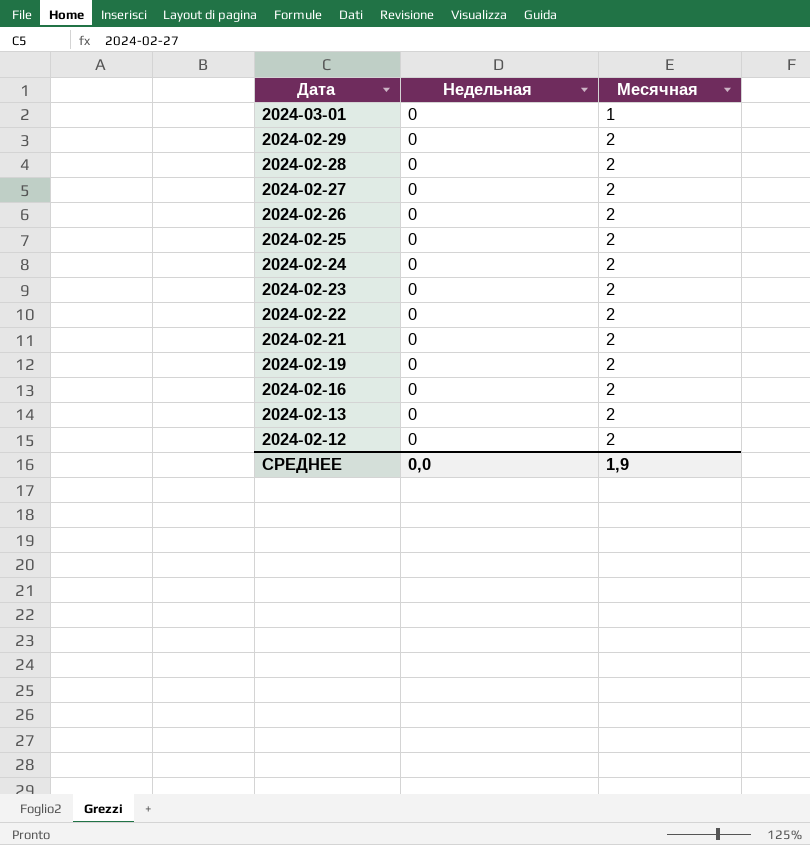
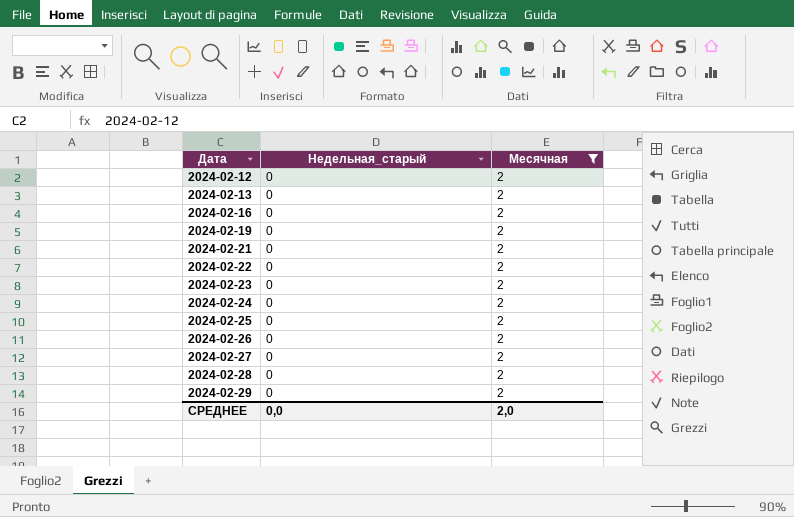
filter: none -> Месячная = 2
row order: Дата descending -> Дата ascending
column name: Недельная -> Недельная_старый
СРЕДНЕЕ | Месячная: 1,9 -> 2,0

